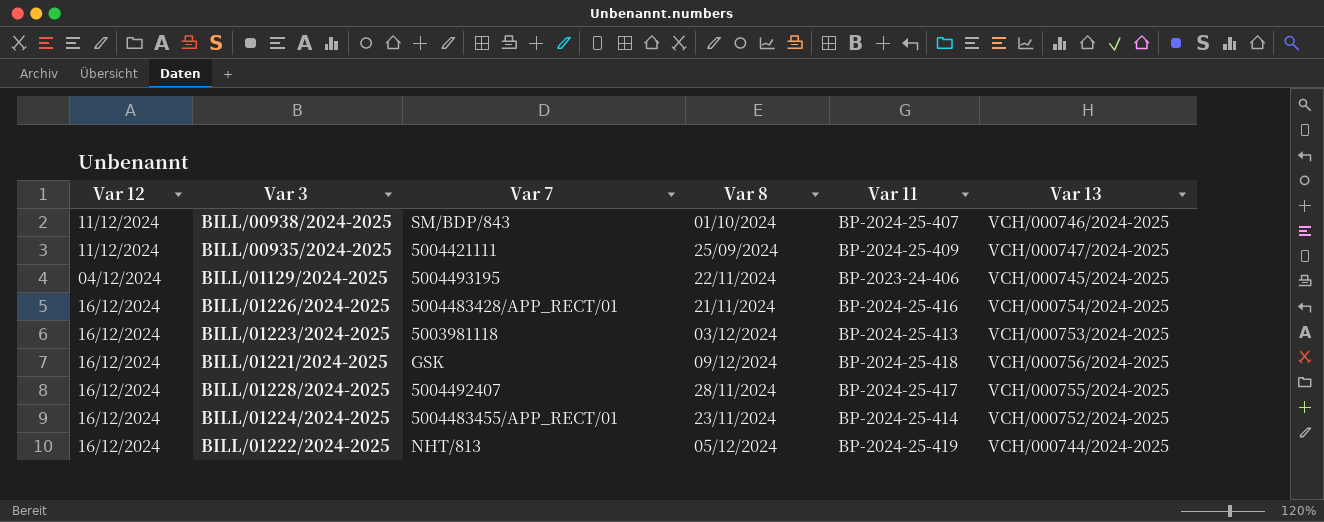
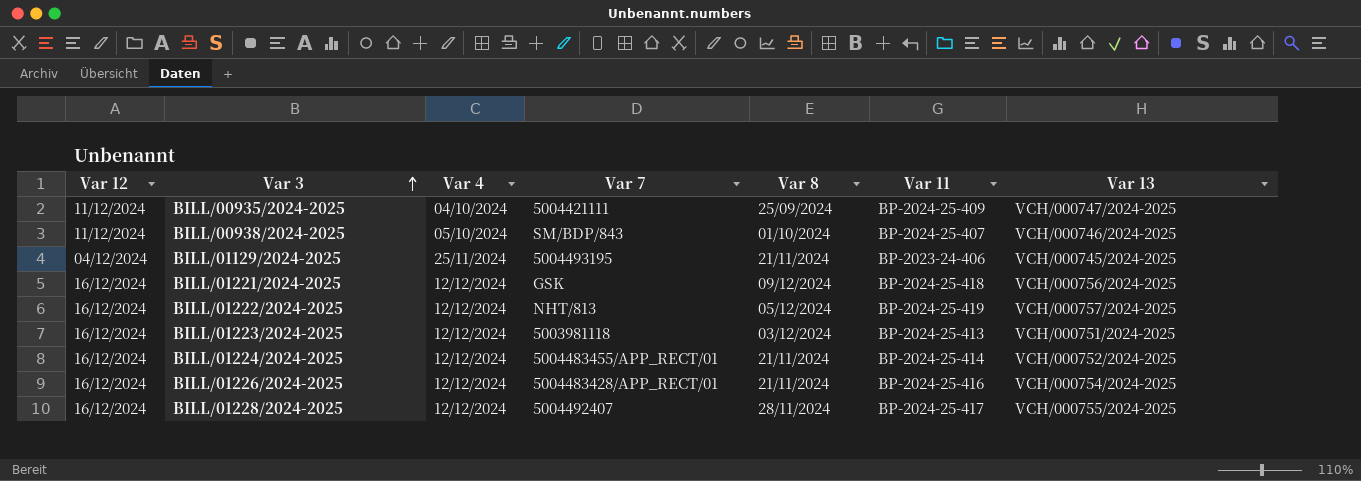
row order: none -> Var 3 ascending
column Var 4 | position: none -> 3
BILL/01129/2024-2025 | Var 8: 22/11/2024 -> 21/11/2024
BILL/01222/2024-2025 | Var 13: VCH/000744/2024-2025 -> VCH/000757/2024-2025
BILL/01223/2024-2025 | Var 13: VCH/000753/2024-2025 -> VCH/000751/2024-2025
BILL/01224/2024-2025 | Var 8: 23/11/2024 -> 21/11/2024

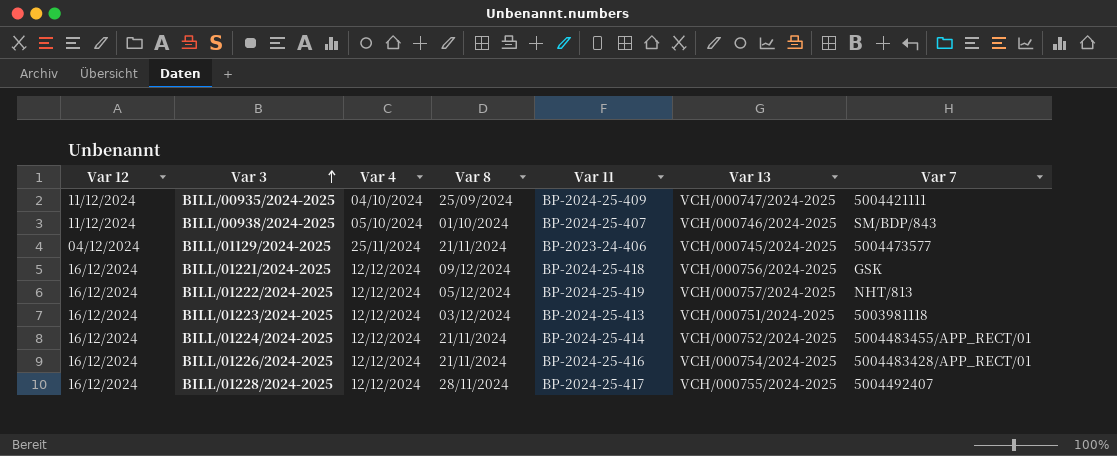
column Var 7 | position: 4 -> 7
BILL/01129/2024-2025 | Var 7: 5004493195 -> 5004473577

